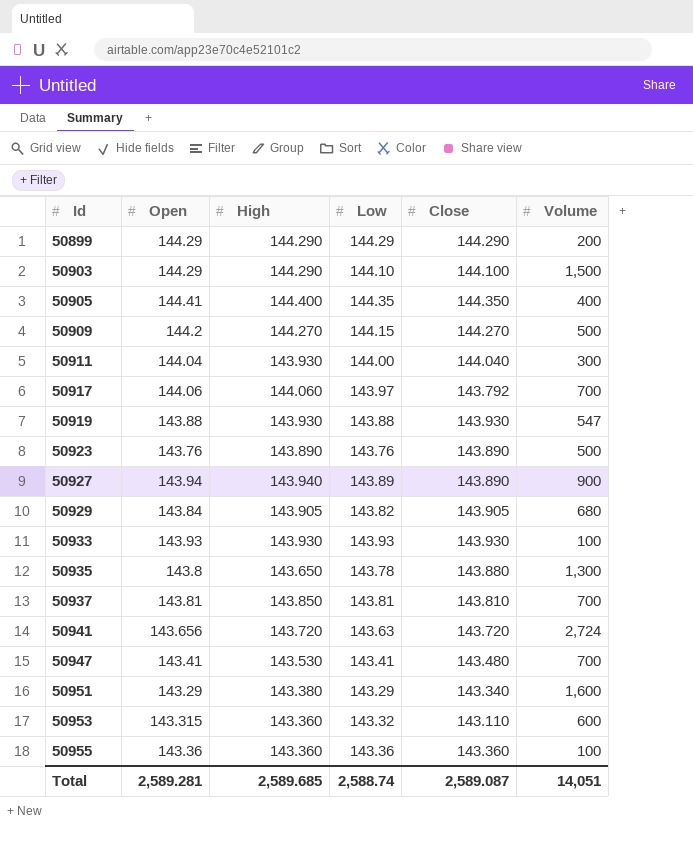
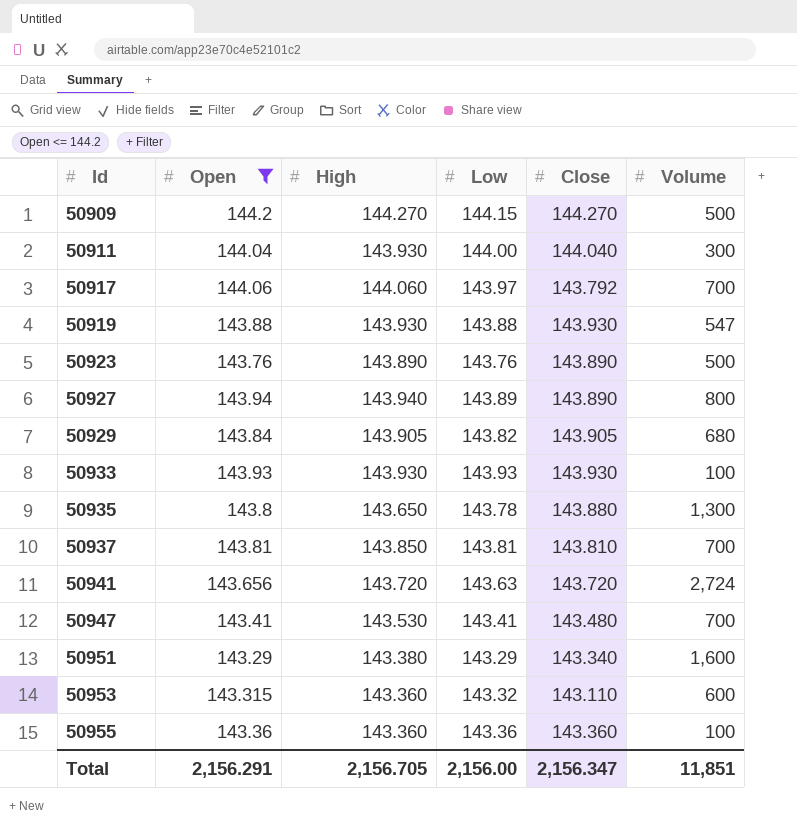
filter: none -> Open <= 144.2
50927 | Volume: 900 -> 800
Total | Open: 2,589.281 -> 2,156.291
Total | High: 2,589.685 -> 2,156.705
Total | Low: 2,588.74 -> 2,156.00
Total | Close: 2,589.087 -> 2,156.347
Total | Volume: 14,051 -> 11,851

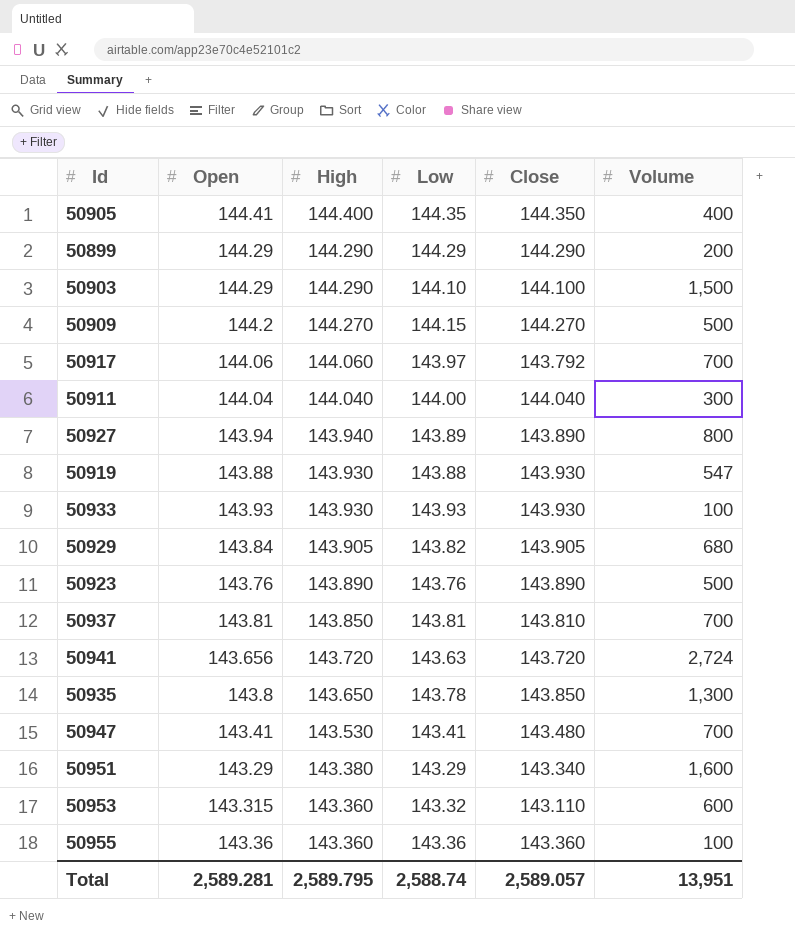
filter: Open <= 144.2 -> none
row order: Id ascending -> High descending
50911 | High: 143.930 -> 144.040
50935 | Close: 143.880 -> 143.850
Total | Open: 2,156.291 -> 2,589.281
Total | High: 2,156.705 -> 2,589.795
Total | Low: 2,156.00 -> 2,588.74
Total | Close: 2,156.347 -> 2,589.057
Total | Volume: 11,851 -> 13,951

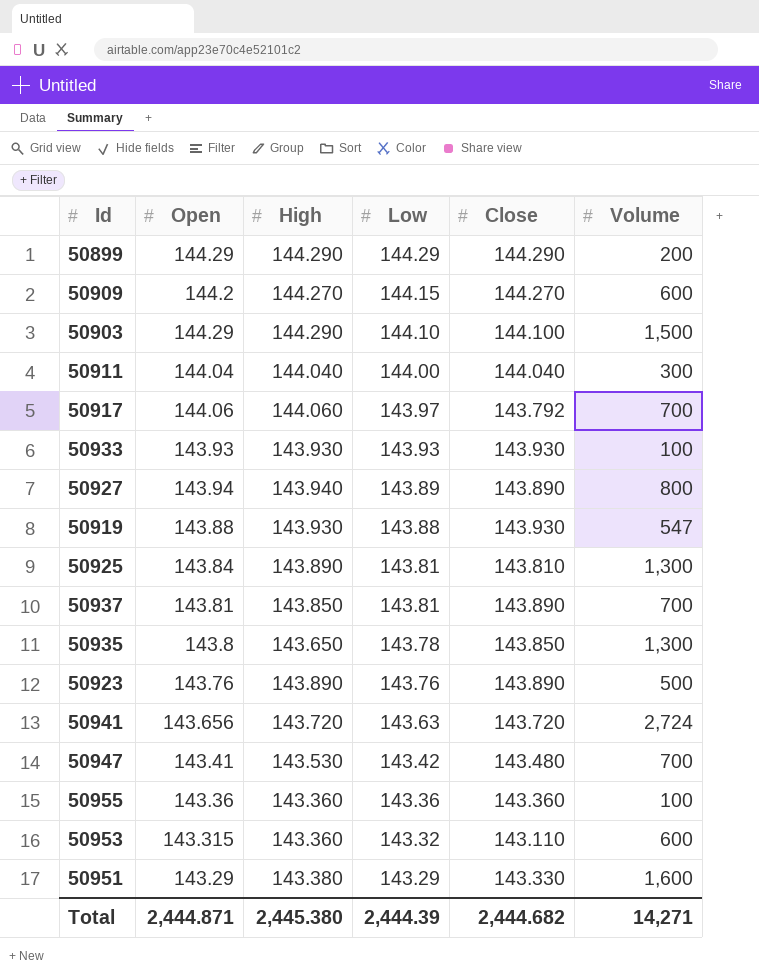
row order: High descending -> Low descending
row 50905: 144.41 | 144.400 | 144.35 | 144.350 | 400 -> none
row 50929: 143.84 | 143.905 | 143.82 | 143.905 | 680 -> none
50909 | Volume: 500 -> 600
row 50925: none -> 143.84 | 143.890 | 143.81 | 143.810 | 1,300
50937 | Close: 143.810 -> 143.890
50947 | Low: 143.41 -> 143.42
50951 | Close: 143.340 -> 143.330
Total | Open: 2,589.281 -> 2,444.871
Total | High: 2,589.795 -> 2,445.380
Total | Low: 2,588.74 -> 2,444.39
Total | Close: 2,589.057 -> 2,444.682
Total | Volume: 13,951 -> 14,271

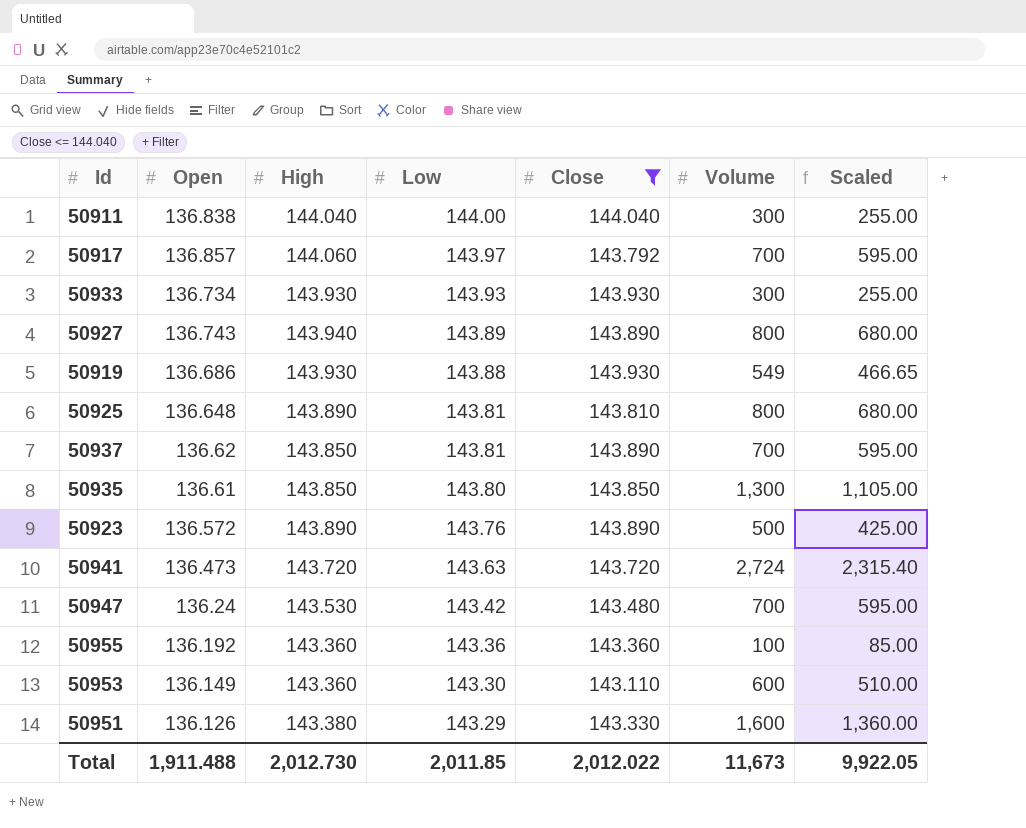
filter: none -> Close <= 144.040
column Scaled | formula: none -> [Volume] * 0.85
50911 | Open: 144.04 -> 136.838
50917 | Open: 144.06 -> 136.857
50933 | Open: 143.93 -> 136.734
50933 | Volume: 100 -> 300
50927 | Open: 143.94 -> 136.743
50919 | Open: 143.88 -> 136.686
50919 | Volume: 547 -> 549
50925 | Open: 143.84 -> 136.648
50925 | Volume: 1,300 -> 800
50937 | Open: 143.81 -> 136.62
50935 | Open: 143.8 -> 136.61
50935 | High: 143.650 -> 143.850
50935 | Low: 143.78 -> 143.80
50923 | Open: 143.76 -> 136.572
50941 | Open: 143.656 -> 136.473
50947 | Open: 143.41 -> 136.24
50955 | Open: 143.36 -> 136.192
50953 | Open: 143.315 -> 136.149
50953 | Low: 143.32 -> 143.30
50951 | Open: 143.29 -> 136.126
Total | Open: 2,444.871 -> 1,911.488
Total | High: 2,445.380 -> 2,012.730
Total | Low: 2,444.39 -> 2,011.85
Total | Close: 2,444.682 -> 2,012.022
Total | Volume: 14,271 -> 11,673

